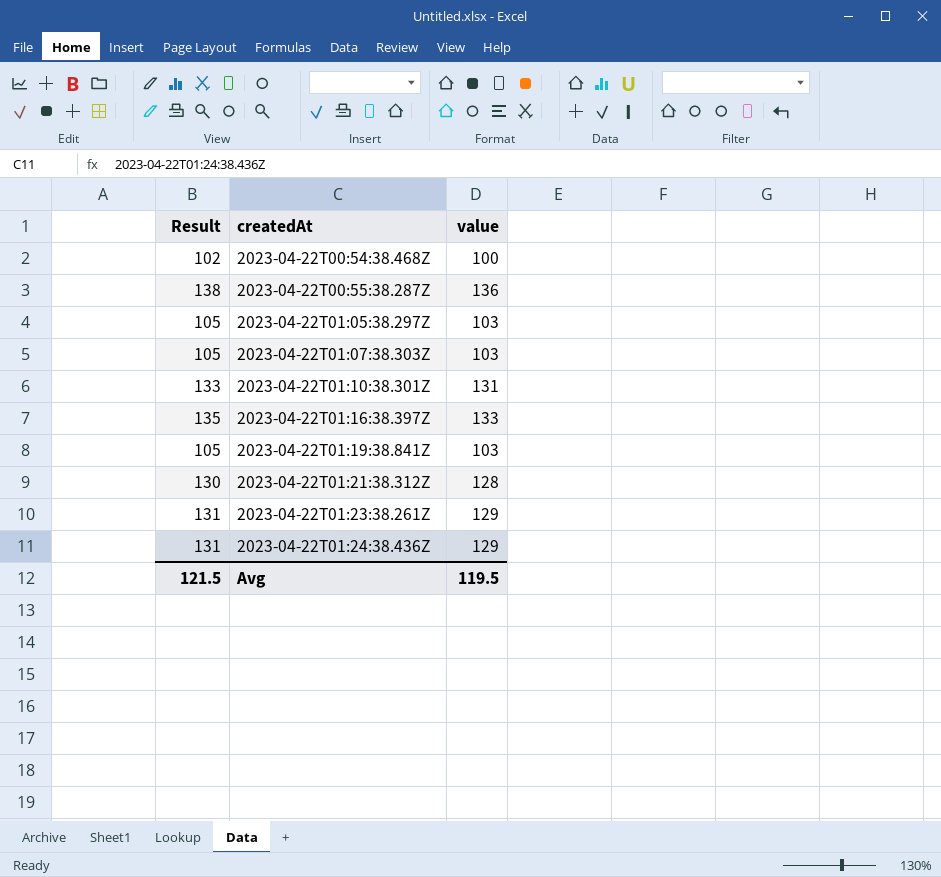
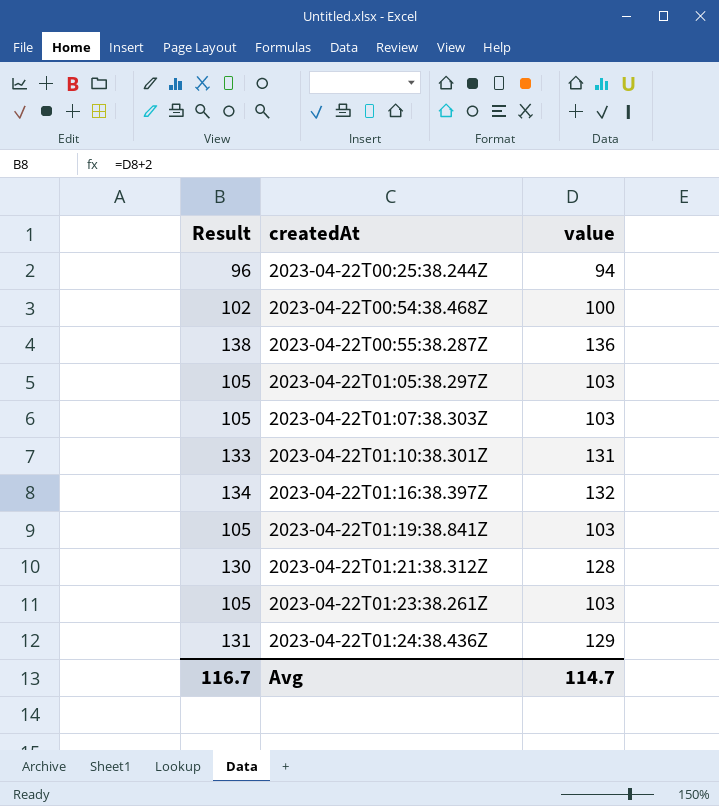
row 2023-04-22T00:25:38.244Z: none -> 96 | 94
2023-04-22T01:16:38.397Z | Result: 135 -> 134
2023-04-22T01:16:38.397Z | value: 133 -> 132
2023-04-22T01:23:38.261Z | Result: 131 -> 105
2023-04-22T01:23:38.261Z | value: 129 -> 103
Avg | Result: 121.5 -> 116.7
Avg | value: 119.5 -> 114.7

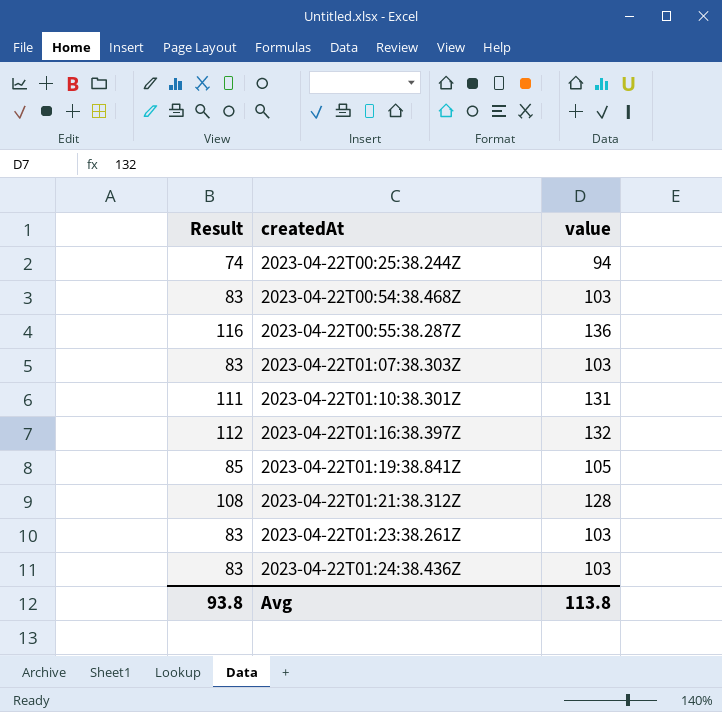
column Result | formula: [value] + 2 -> [value] - 20
row 2023-04-22T01:05:38.297Z: 105 | 103 -> none
2023-04-22T00:54:38.468Z | value: 100 -> 103
2023-04-22T01:19:38.841Z | value: 103 -> 105
2023-04-22T01:24:38.436Z | value: 129 -> 103
Avg | Result: 116.7 -> 93.8
Avg | value: 114.7 -> 113.8

